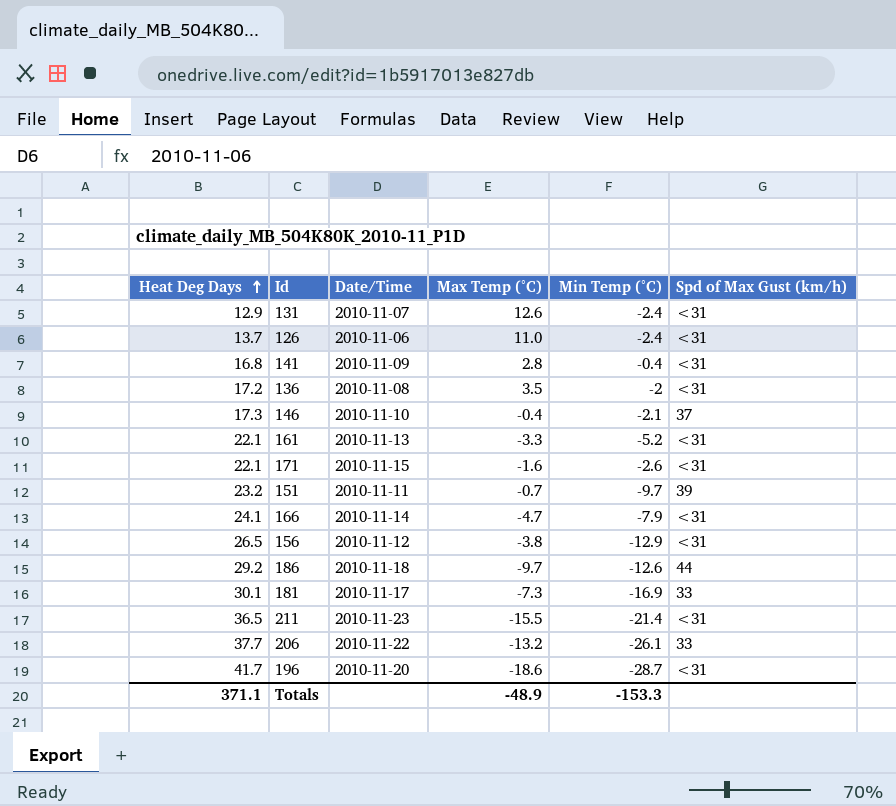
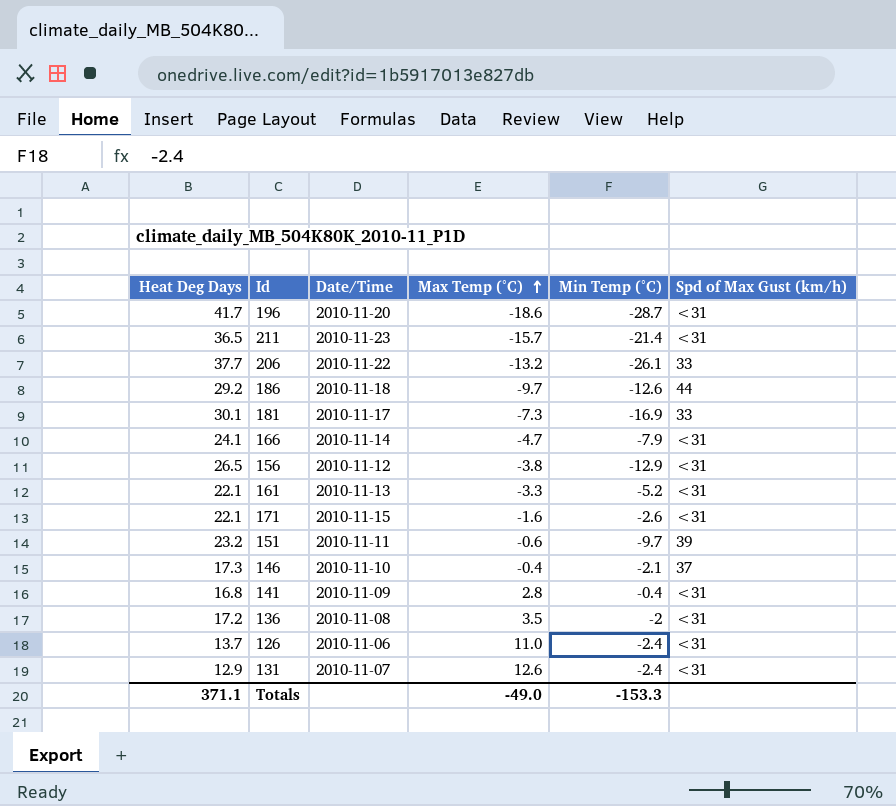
row order: Heat Deg Days ascending -> Max Temp (°C) ascending
211 | Max Temp (°C): -15.5 -> -15.7
151 | Max Temp (°C): -0.7 -> -0.6
Totals | Max Temp (°C): -48.9 -> -49.0

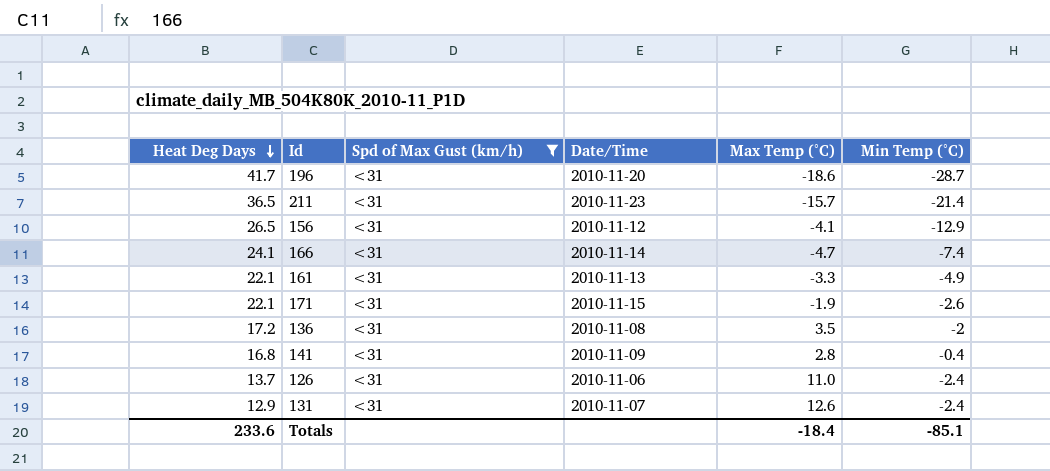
filter: none -> Spd of Max Gust (km/h) = <31
row order: Max Temp (°C) ascending -> Heat Deg Days descending
column Spd of Max Gust (km/h) | position: 6 -> 3
156 | Max Temp (°C): -3.8 -> -4.1
166 | Min Temp (°C): -7.9 -> -7.4
161 | Min Temp (°C): -5.2 -> -4.9
171 | Max Temp (°C): -1.6 -> -1.9
Totals | Heat Deg Days: 371.1 -> 233.6
Totals | Max Temp (°C): -49.0 -> -18.4
Totals | Min Temp (°C): -153.3 -> -85.1

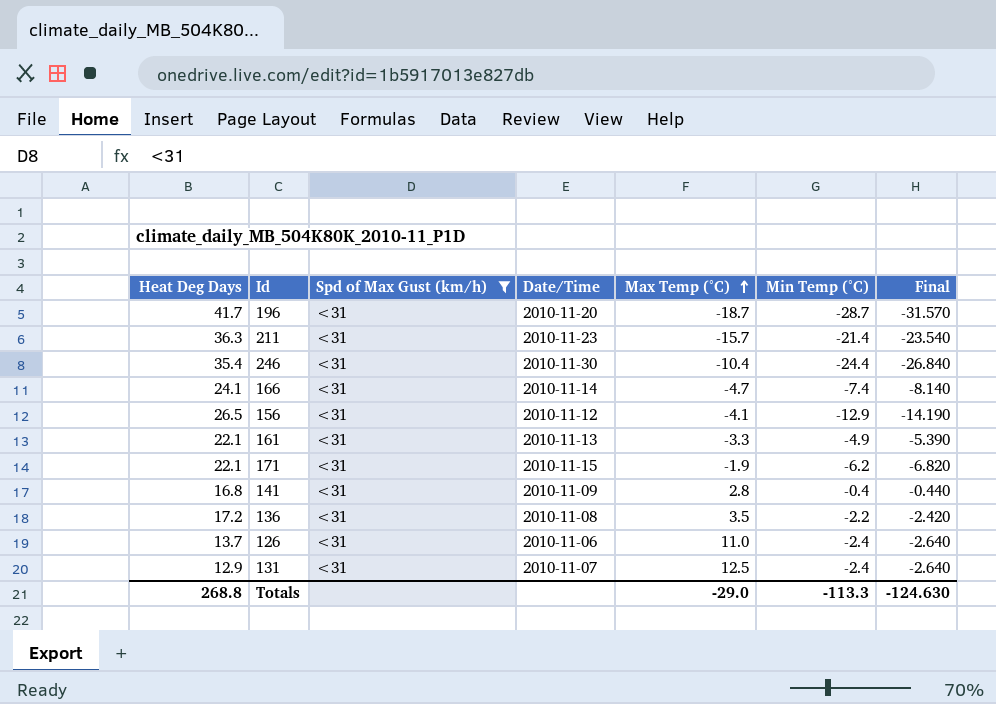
row order: Heat Deg Days descending -> Max Temp (°C) ascending
column Final | formula: none -> [Min Temp (°C)] * 1.1
196 | Max Temp (°C): -18.6 -> -18.7
211 | Heat Deg Days: 36.5 -> 36.3
row 246: none -> 35.4 | <31 | 2010-11-30 | -10.4 | -24.4 | -26.840
171 | Min Temp (°C): -2.6 -> -6.2
136 | Min Temp (°C): -2 -> -2.2
131 | Max Temp (°C): 12.6 -> 12.5
Totals | Heat Deg Days: 233.6 -> 268.8
Totals | Max Temp (°C): -18.4 -> -29.0
Totals | Min Temp (°C): -85.1 -> -113.3

